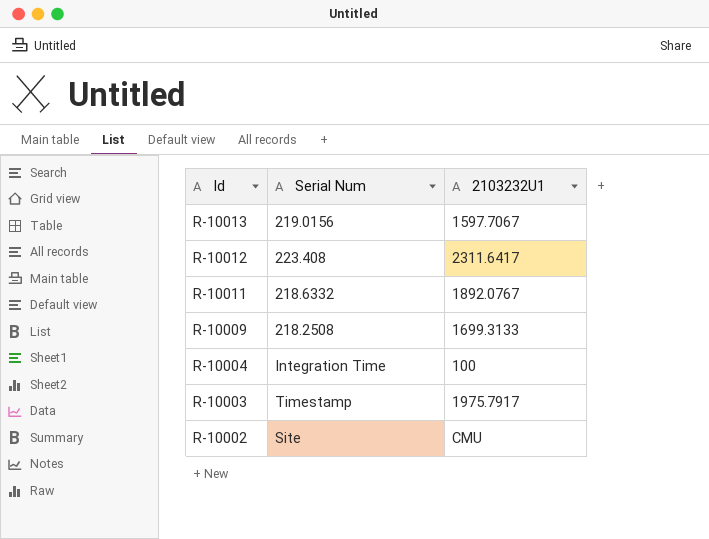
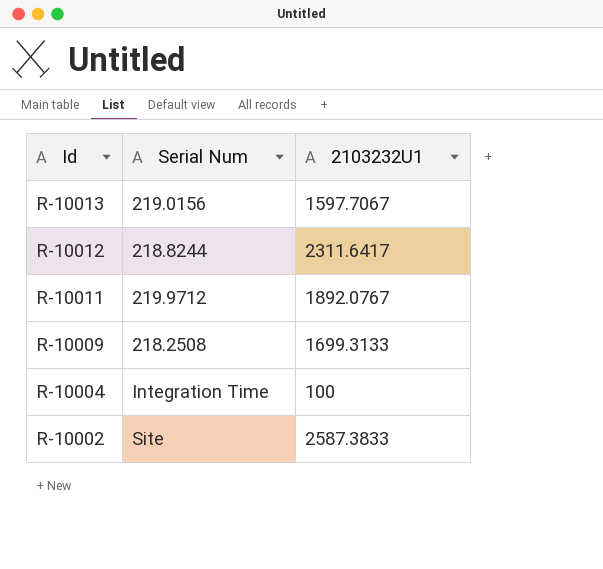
row R-10003: Timestamp | 1975.7917 -> none
R-10012 | Serial Num: 223.408 -> 218.8244
R-10011 | Serial Num: 218.6332 -> 219.9712
R-10002 | 2103232U1: CMU -> 2587.3833

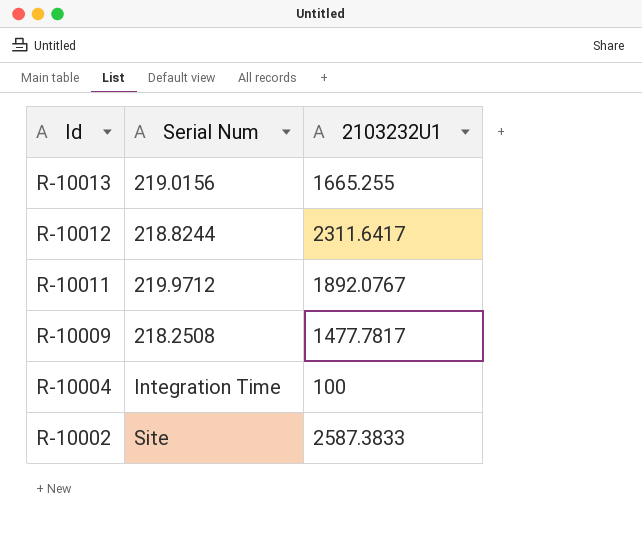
R-10013 | 2103232U1: 1597.7067 -> 1665.255
R-10009 | 2103232U1: 1699.3133 -> 1477.7817

